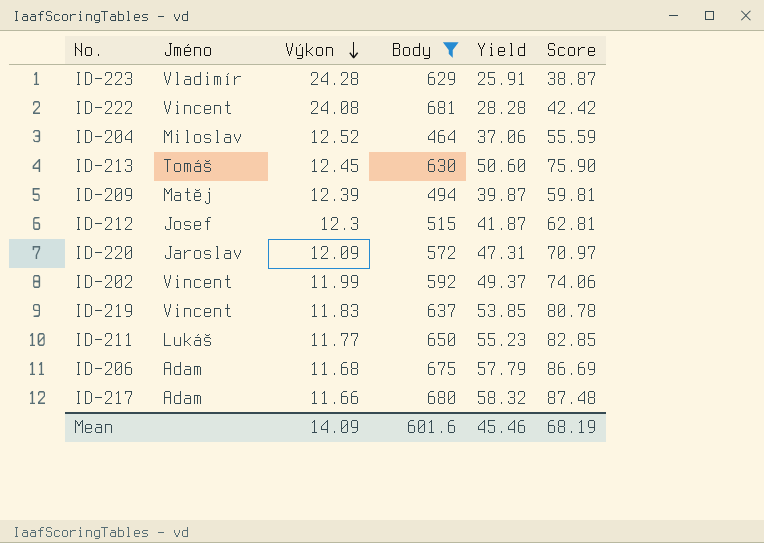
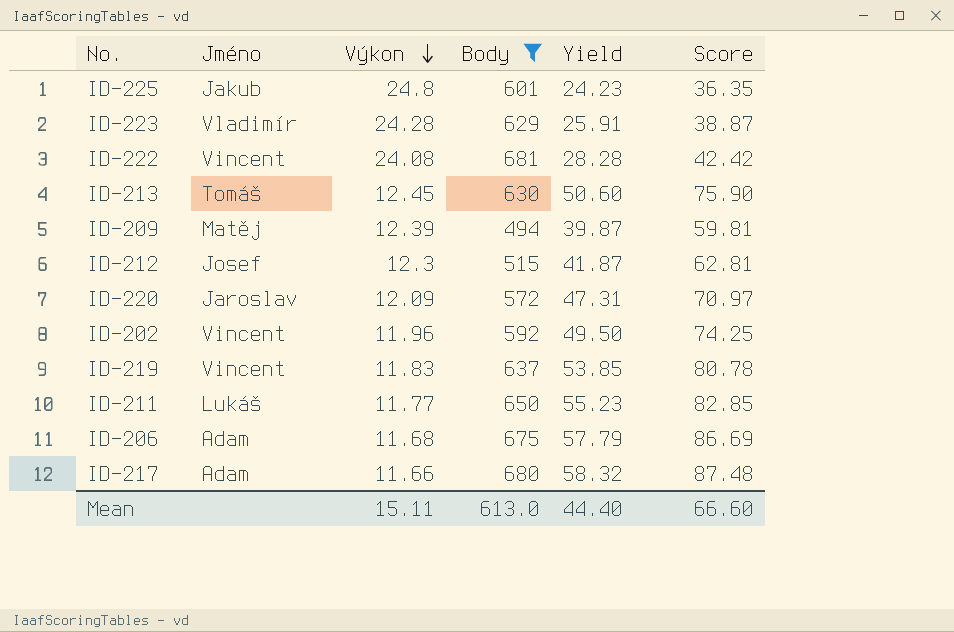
row ID-204: Miloslav | 12.52 | 464 | 37.06 | 55.59 -> none
row ID-225: none -> Jakub | 24.8 | 601 | 24.23 | 36.35
ID-202 | Výkon: 11.99 -> 11.96
ID-202 | Yield: 49.37 -> 49.50
ID-202 | Score: 74.06 -> 74.25
Mean | Výkon: 14.09 -> 15.11
Mean | Body: 601.6 -> 613.0
Mean | Yield: 45.46 -> 44.40
Mean | Score: 68.19 -> 66.60

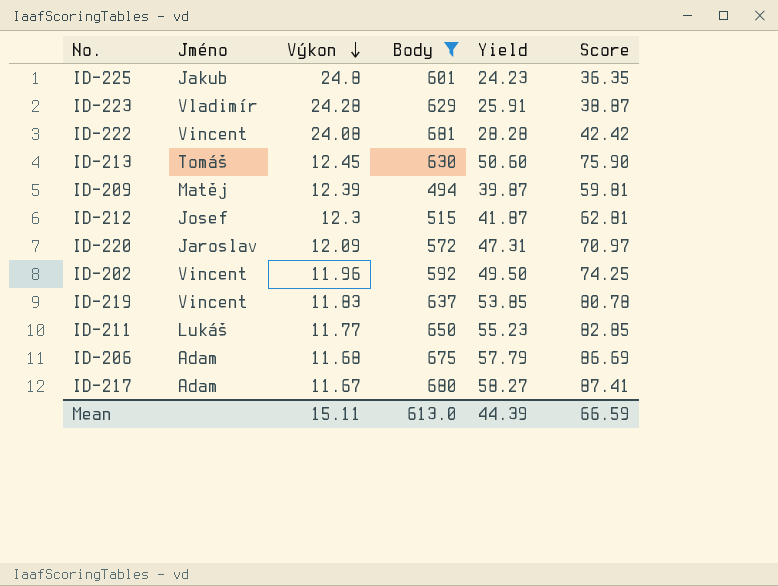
ID-217 | Výkon: 11.66 -> 11.67
ID-217 | Yield: 58.32 -> 58.27
ID-217 | Score: 87.48 -> 87.41
Mean | Yield: 44.40 -> 44.39
Mean | Score: 66.60 -> 66.59

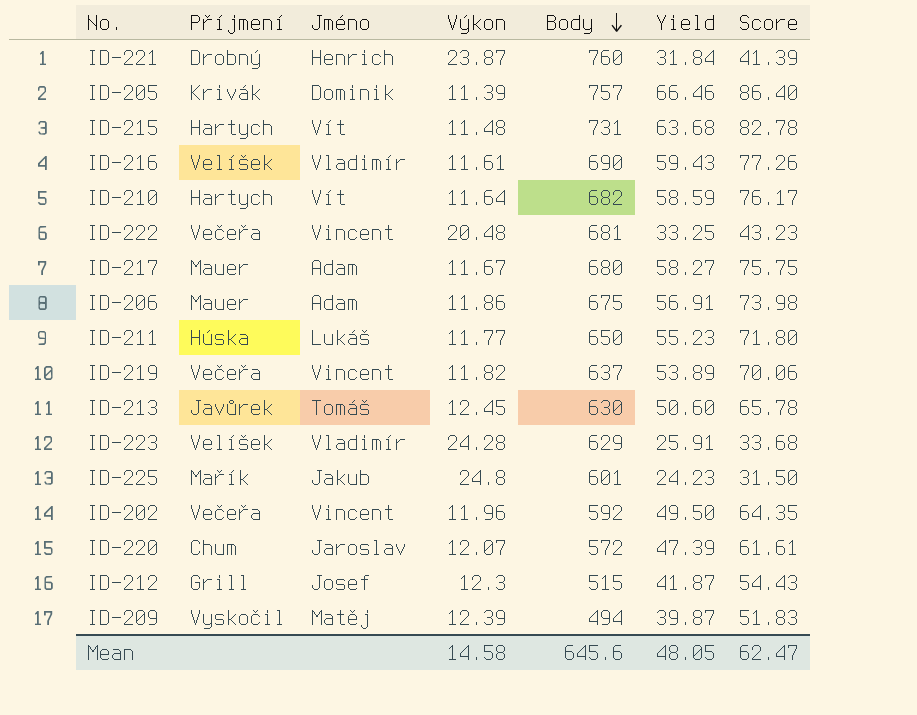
filter: Body <= 681 -> none
row order: Výkon descending -> Body descending
column Příjmení | position: none -> 2
column Score | formula: [Yield] * 1.5 -> [Yield] * 1.3
ID-222 | Výkon: 24.08 -> 20.48
ID-222 | Yield: 28.28 -> 33.25
ID-206 | Výkon: 11.68 -> 11.86
ID-206 | Yield: 57.79 -> 56.91
ID-219 | Výkon: 11.83 -> 11.82
ID-219 | Yield: 53.85 -> 53.89
ID-220 | Výkon: 12.09 -> 12.07
ID-220 | Yield: 47.31 -> 47.39
Mean | Výkon: 15.11 -> 14.58
Mean | Body: 613.0 -> 645.6
Mean | Yield: 44.39 -> 48.05
Mean | Score: 66.59 -> 62.47

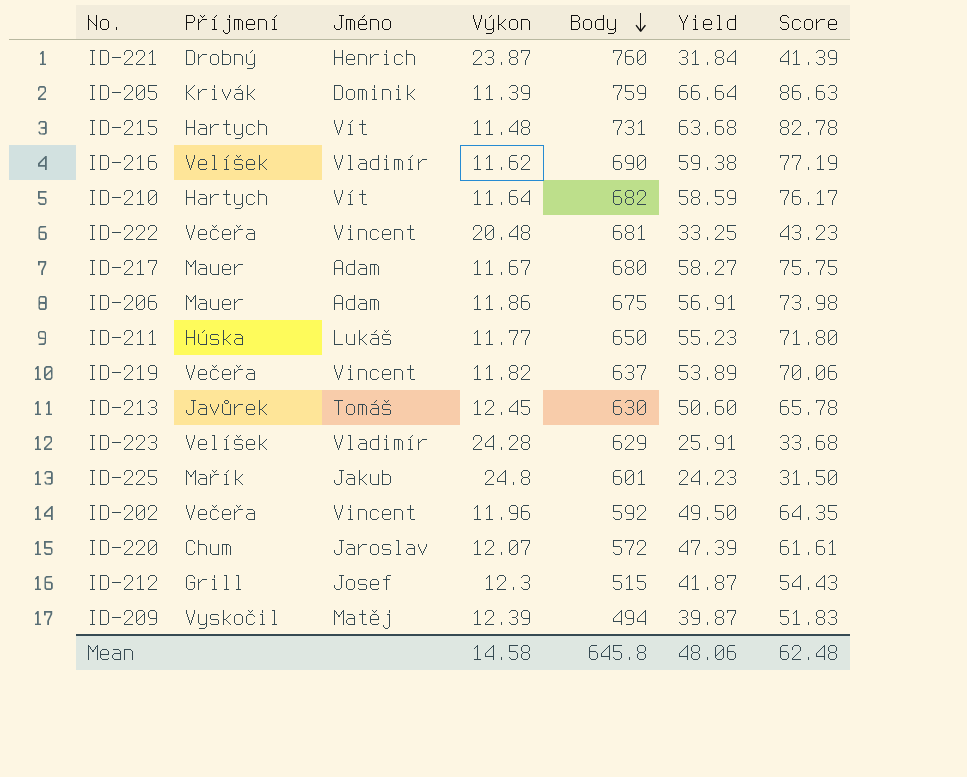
ID-205 | Body: 757 -> 759
ID-205 | Yield: 66.46 -> 66.64
ID-205 | Score: 86.40 -> 86.63
ID-216 | Výkon: 11.61 -> 11.62
ID-216 | Yield: 59.43 -> 59.38
ID-216 | Score: 77.26 -> 77.19
Mean | Body: 645.6 -> 645.8
Mean | Yield: 48.05 -> 48.06
Mean | Score: 62.47 -> 62.48

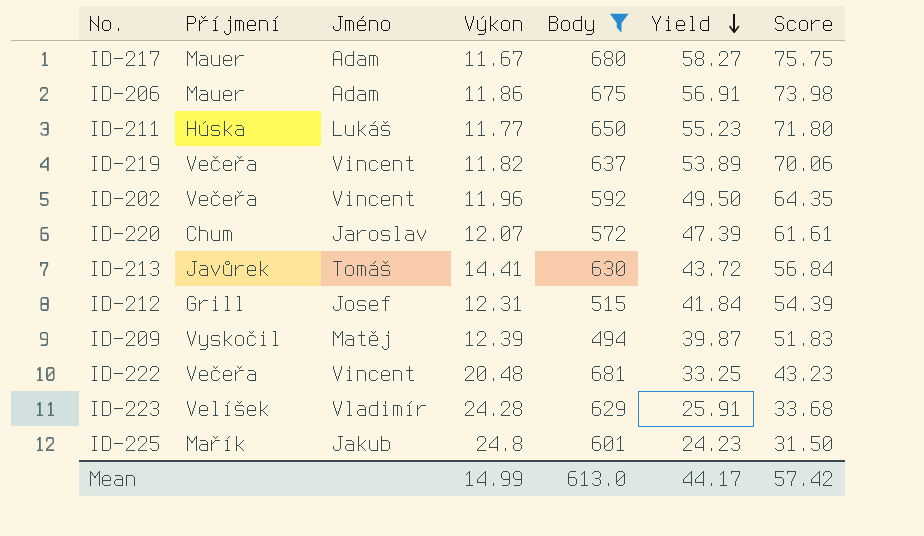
filter: none -> Body <= 681
row order: Body descending -> Yield descending
ID-213 | Výkon: 12.45 -> 14.41
ID-213 | Yield: 50.60 -> 43.72
ID-213 | Score: 65.78 -> 56.84
ID-212 | Výkon: 12.3 -> 12.31
ID-212 | Yield: 41.87 -> 41.84
ID-212 | Score: 54.43 -> 54.39
Mean | Výkon: 14.58 -> 14.99
Mean | Body: 645.8 -> 613.0
Mean | Yield: 48.06 -> 44.17
Mean | Score: 62.48 -> 57.42

